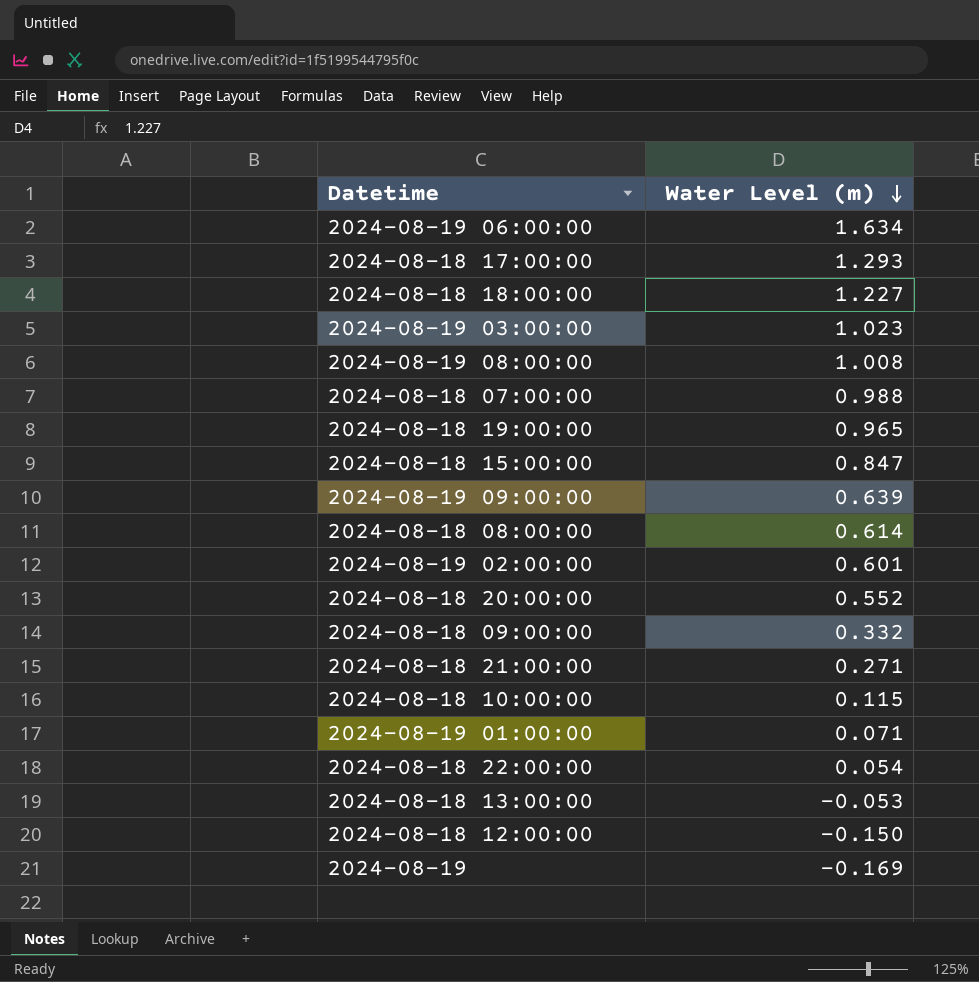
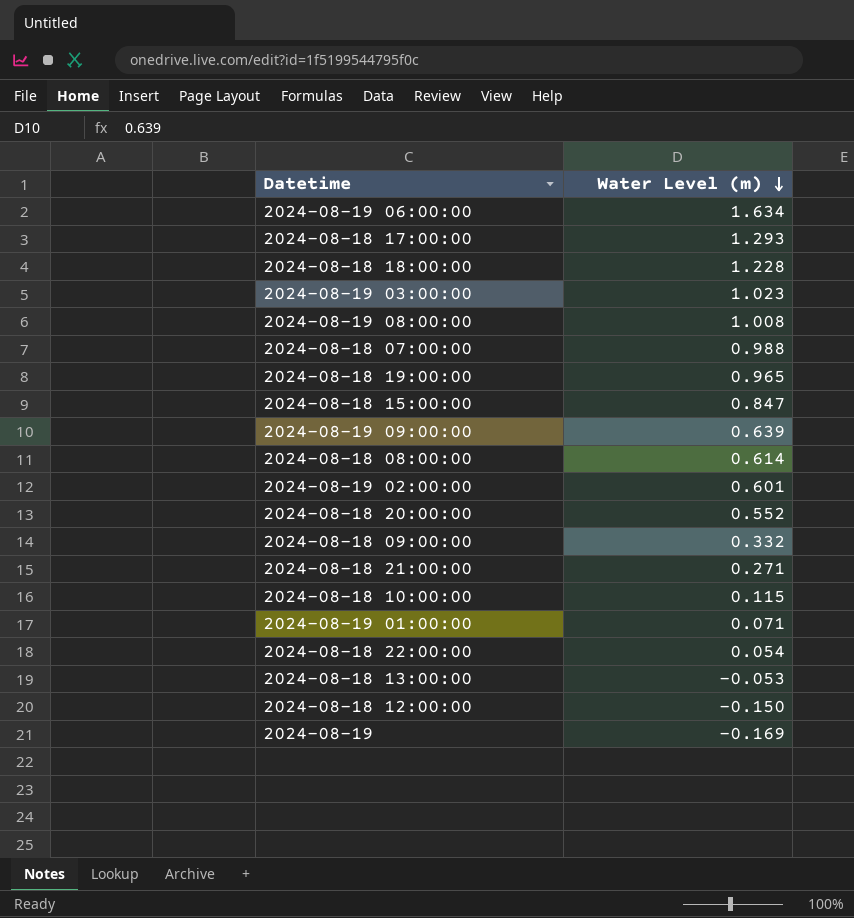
2024-08-18 18:00:00 | Water Level (m): 1.227 -> 1.228

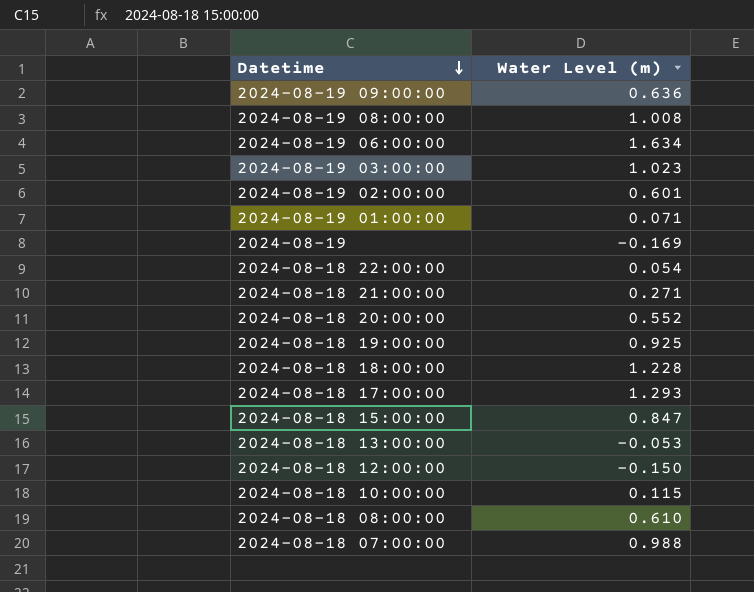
row order: Water Level (m) descending -> Datetime descending
row 2024-08-18 09:00:00: 0.332 -> none
2024-08-19 09:00:00 | Water Level (m): 0.639 -> 0.636
2024-08-18 19:00:00 | Water Level (m): 0.965 -> 0.925
2024-08-18 08:00:00 | Water Level (m): 0.614 -> 0.610

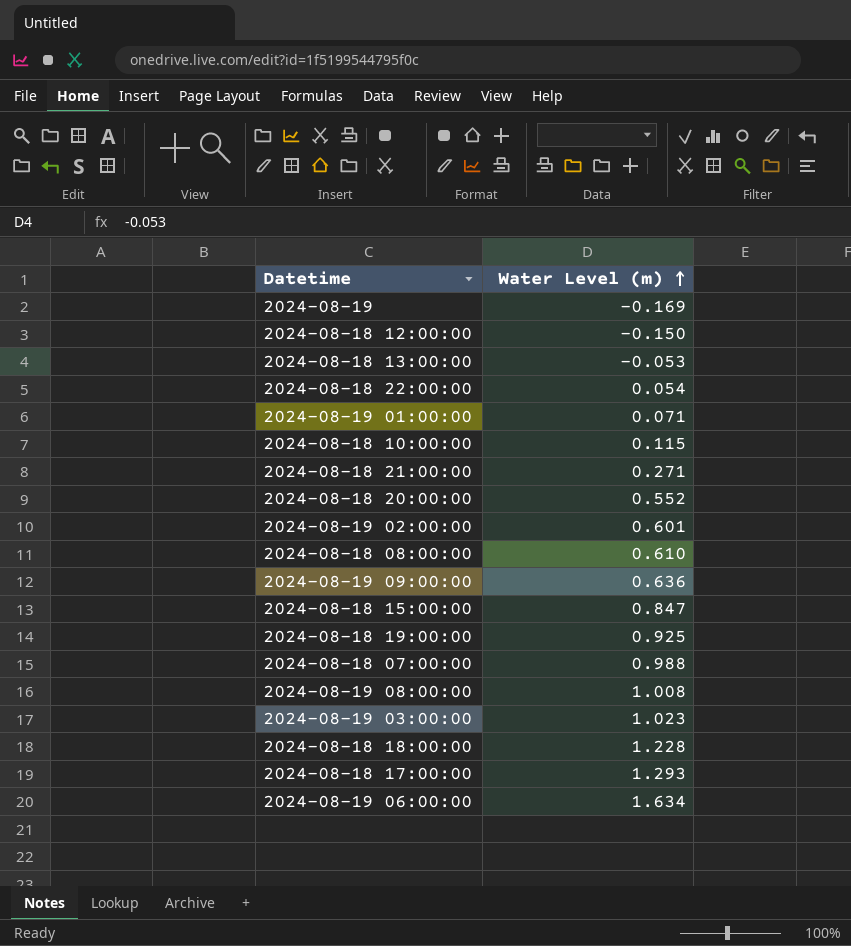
row order: Datetime descending -> Water Level (m) ascending

